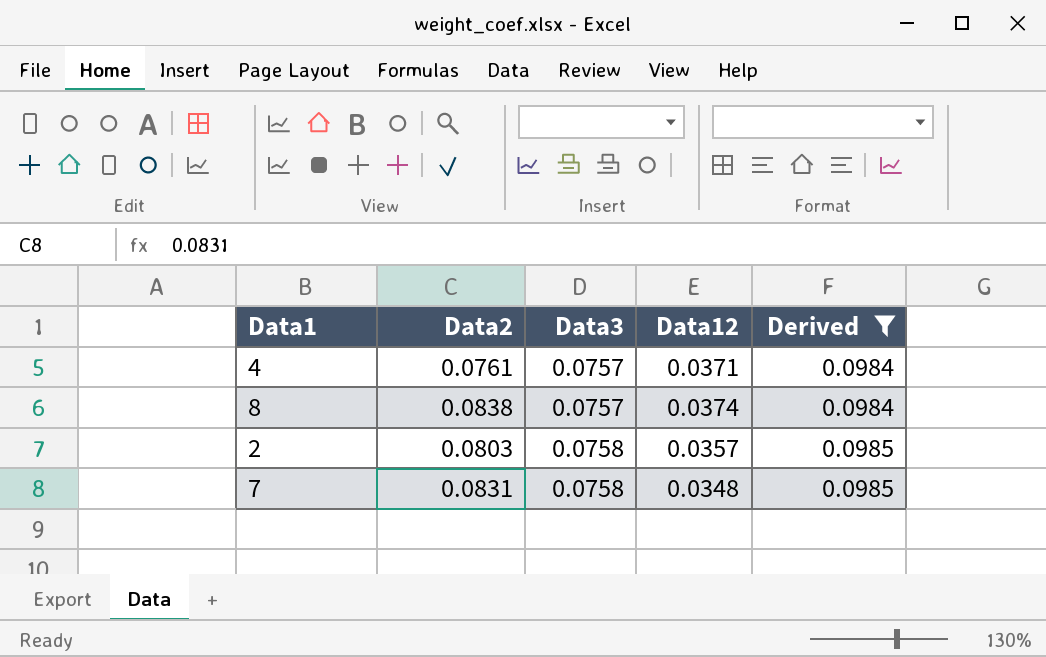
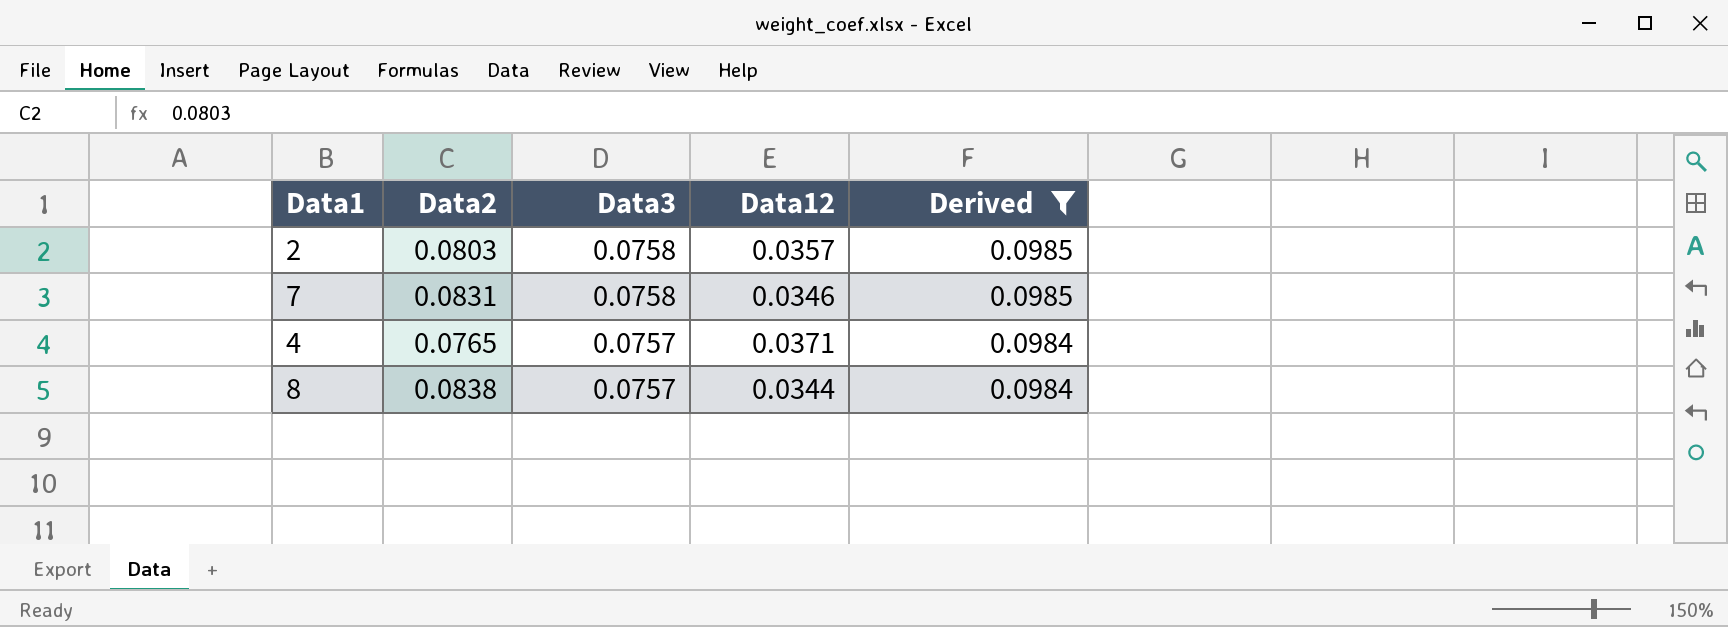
row order: Data3 ascending -> Data3 descending
7 | Data12: 0.0348 -> 0.0346
4 | Data2: 0.0761 -> 0.0765
8 | Data12: 0.0374 -> 0.0344

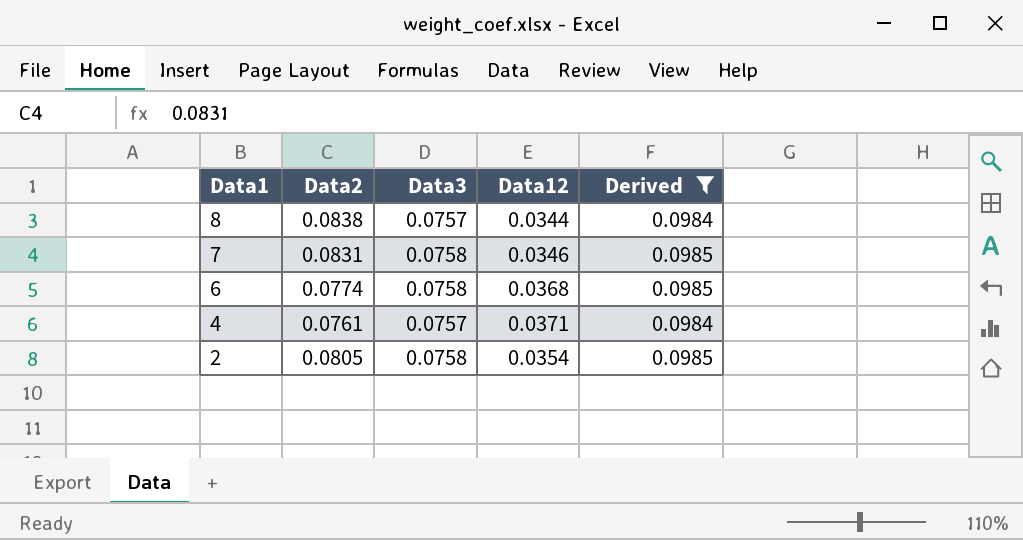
row order: Data3 descending -> Data1 descending
row 6: none -> 0.0774 | 0.0758 | 0.0368 | 0.0985
4 | Data2: 0.0765 -> 0.0761
2 | Data2: 0.0803 -> 0.0805
2 | Data12: 0.0357 -> 0.0354

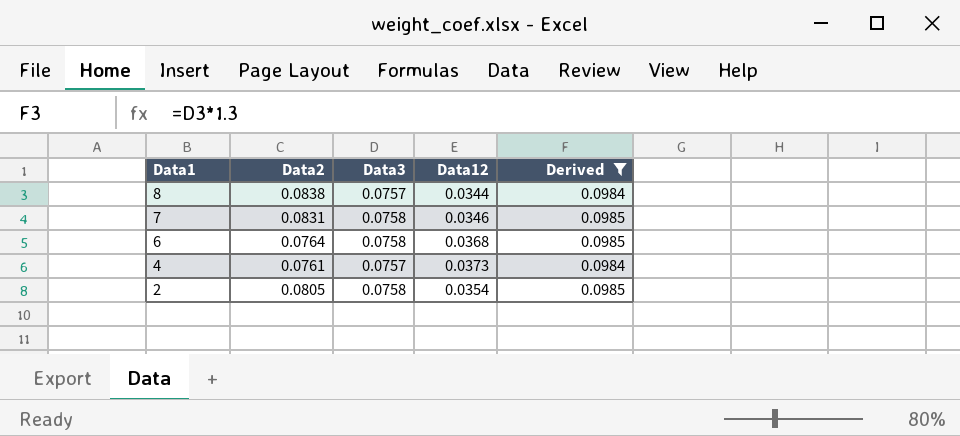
6 | Data2: 0.0774 -> 0.0764
4 | Data12: 0.0371 -> 0.0373

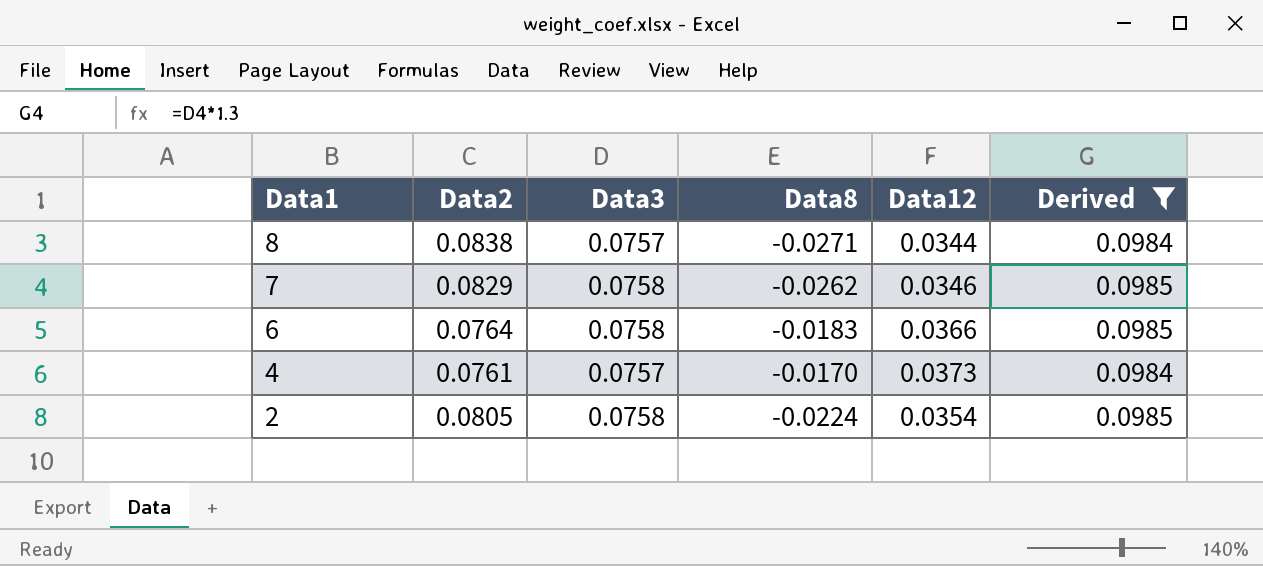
column Data8 | position: none -> 4
7 | Data2: 0.0831 -> 0.0829
6 | Data12: 0.0368 -> 0.0366

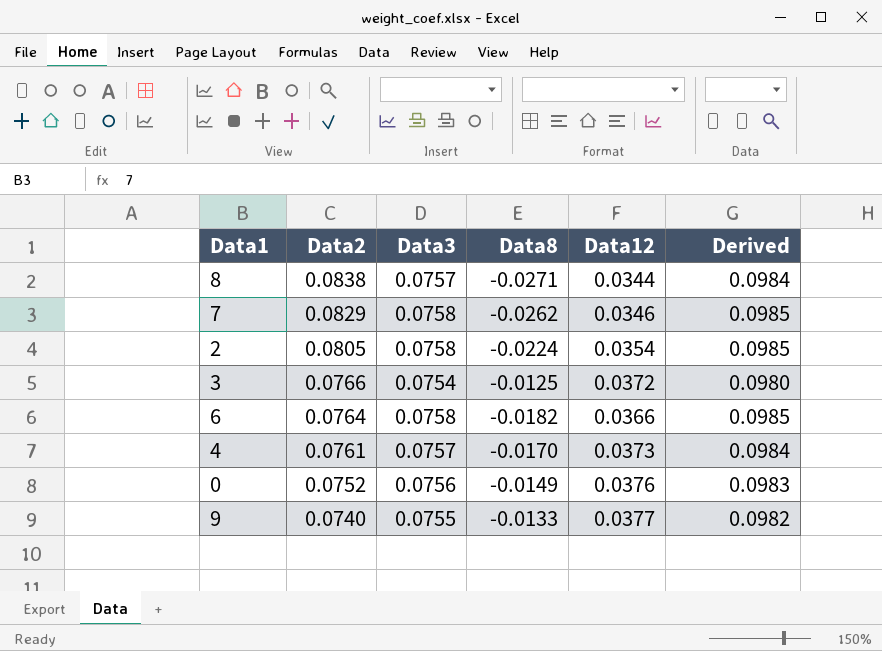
filter: Derived >= 0.0984 -> none
row order: Data1 descending -> Data2 descending
6 | Data8: -0.0183 -> -0.0182

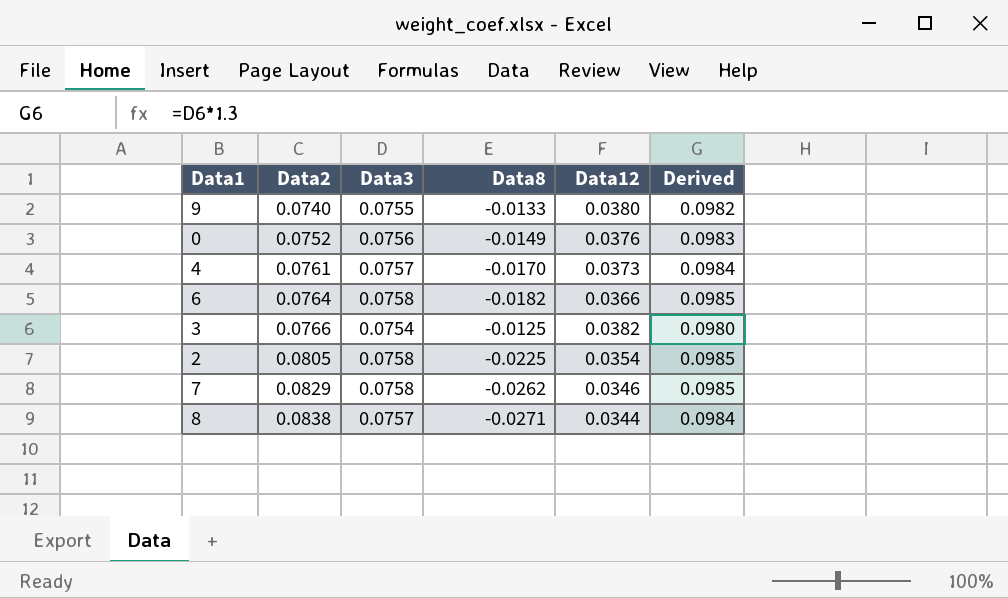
row order: Data2 descending -> Data2 ascending
9 | Data12: 0.0377 -> 0.0380
3 | Data12: 0.0372 -> 0.0382
2 | Data8: -0.0224 -> -0.0225

